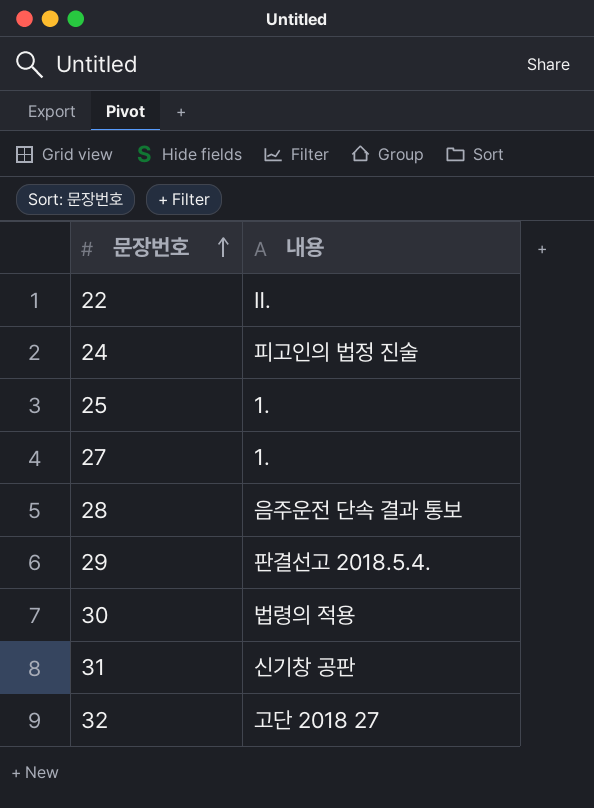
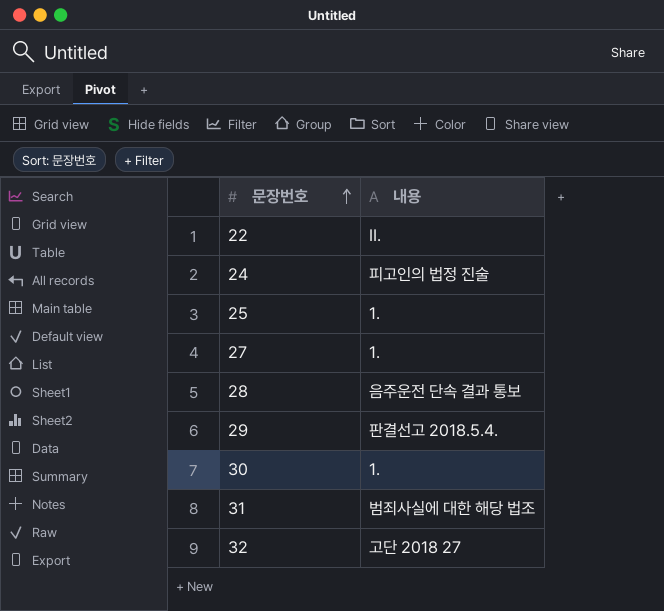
30 | 내용: 법령의 적용 -> 1.
31 | 내용: 신기창 공판 -> 범죄사실에 대한 해당 법조

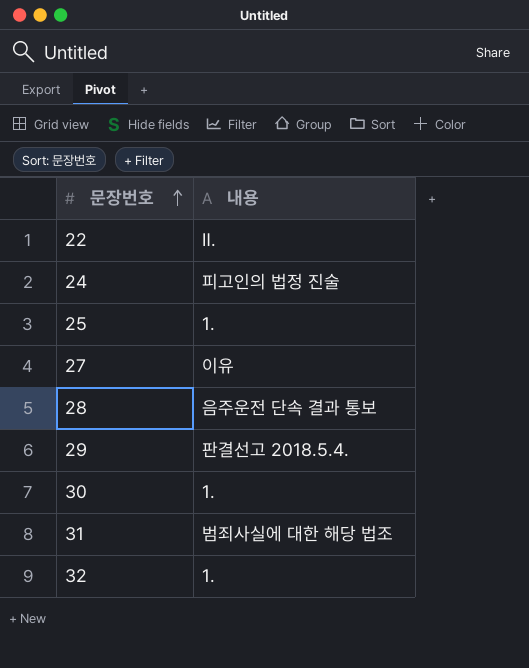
27 | 내용: 1. -> 이유
32 | 내용: 고단 2018 27 -> 1.

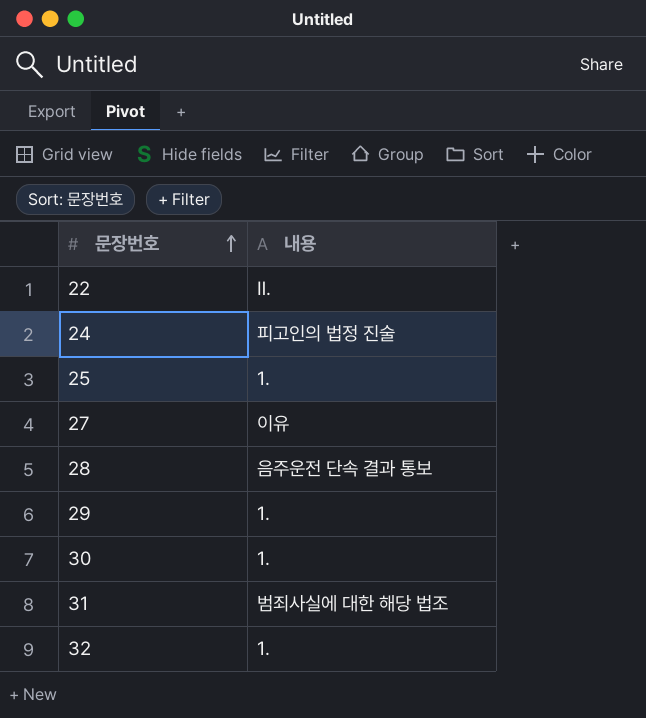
29 | 내용: 판결선고 2018.5.4. -> 1.

